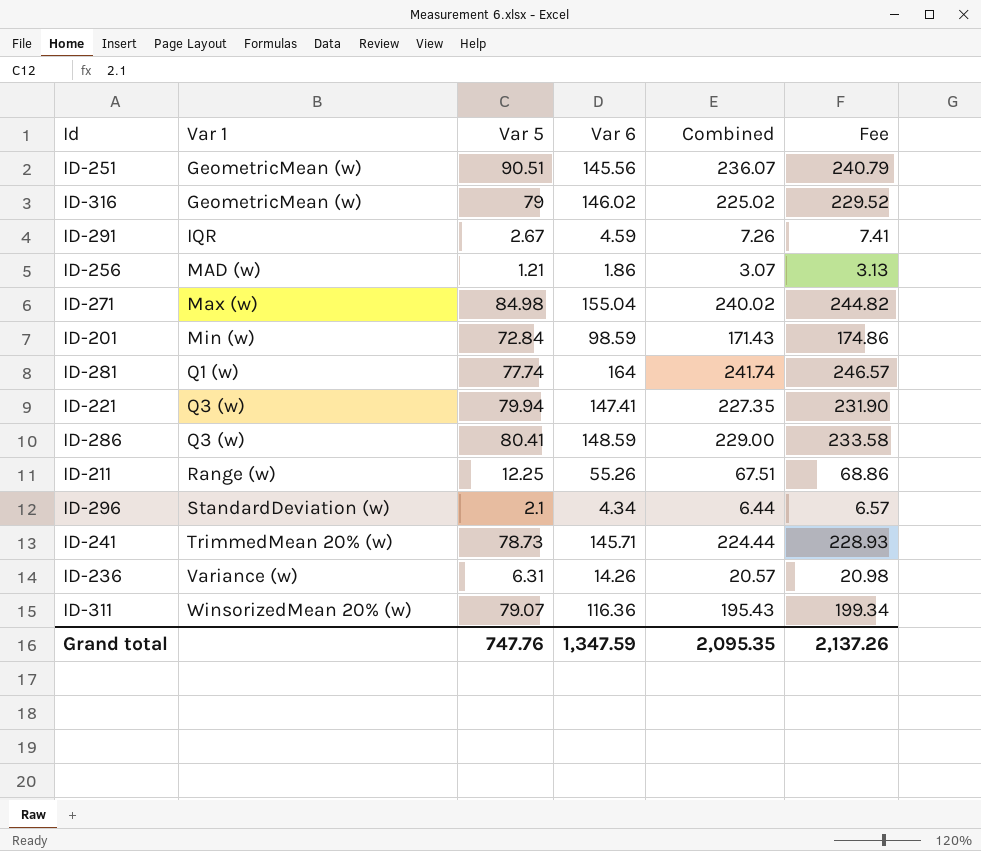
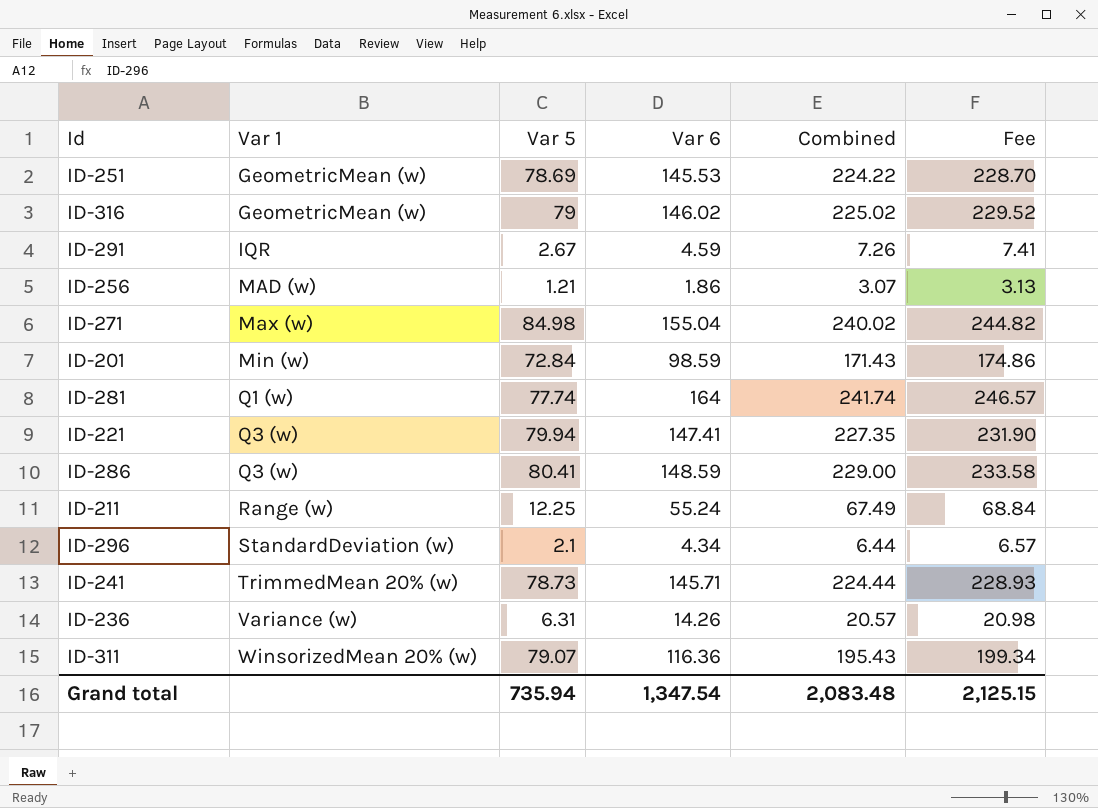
ID-251 | Var 5: 90.51 -> 78.69
ID-251 | Var 6: 145.56 -> 145.53
ID-251 | Combined: 236.07 -> 224.22
ID-251 | Fee: 240.79 -> 228.70
ID-211 | Var 6: 55.26 -> 55.24
ID-211 | Combined: 67.51 -> 67.49
ID-211 | Fee: 68.86 -> 68.84
Grand total | Var 5: 747.76 -> 735.94
Grand total | Var 6: 1,347.59 -> 1,347.54
Grand total | Combined: 2,095.35 -> 2,083.48
Grand total | Fee: 2,137.26 -> 2,125.15

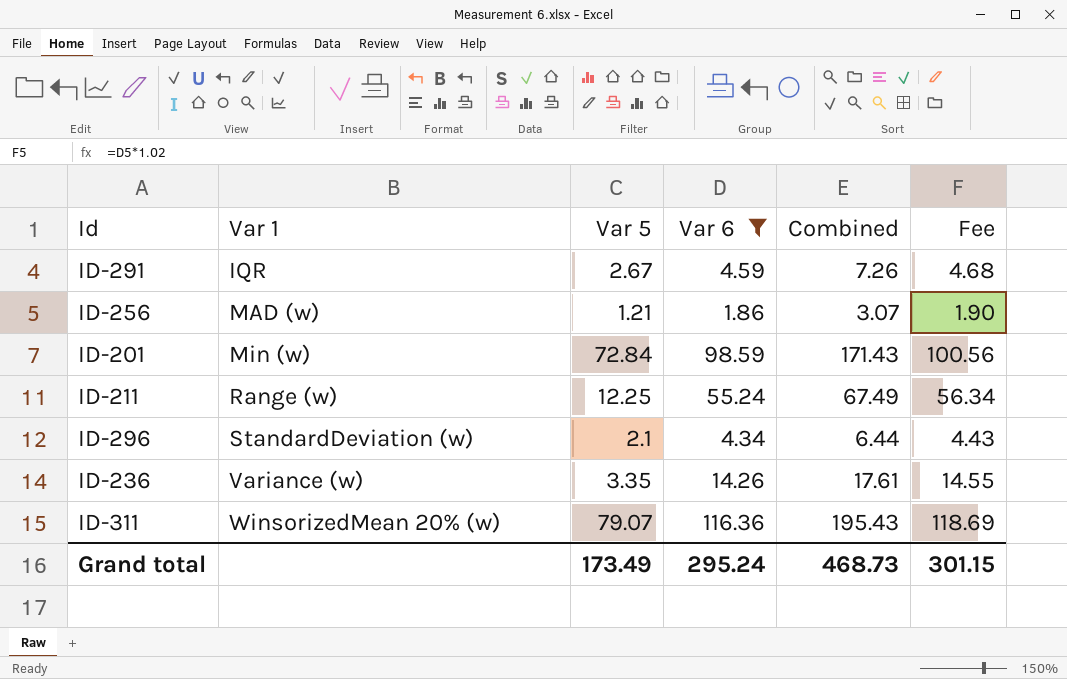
filter: none -> Var 6 <= 116.36
column Fee | formula: [Combined] * 1.02 -> [Var 6] * 1.02
ID-236 | Var 5: 6.31 -> 3.35
ID-236 | Combined: 20.57 -> 17.61
Grand total | Var 5: 735.94 -> 173.49
Grand total | Var 6: 1,347.54 -> 295.24
Grand total | Combined: 2,083.48 -> 468.73
Grand total | Fee: 2,125.15 -> 301.15

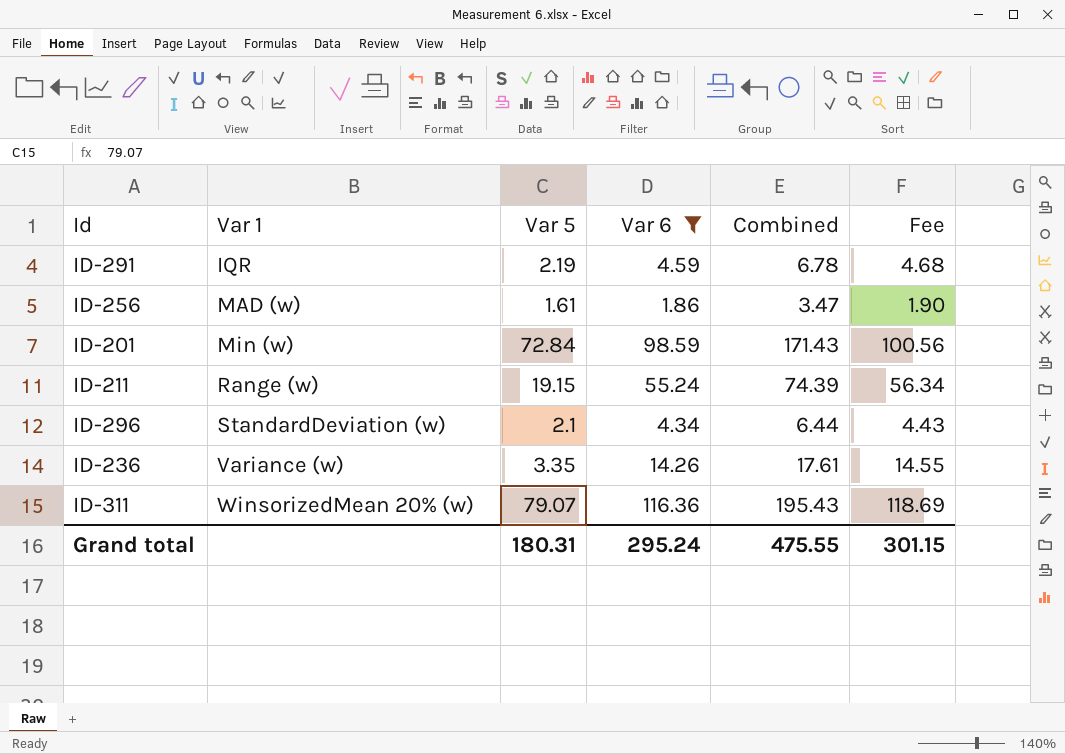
ID-291 | Var 5: 2.67 -> 2.19
ID-291 | Combined: 7.26 -> 6.78
ID-256 | Var 5: 1.21 -> 1.61
ID-256 | Combined: 3.07 -> 3.47
ID-211 | Var 5: 12.25 -> 19.15
ID-211 | Combined: 67.49 -> 74.39
Grand total | Var 5: 173.49 -> 180.31
Grand total | Combined: 468.73 -> 475.55

